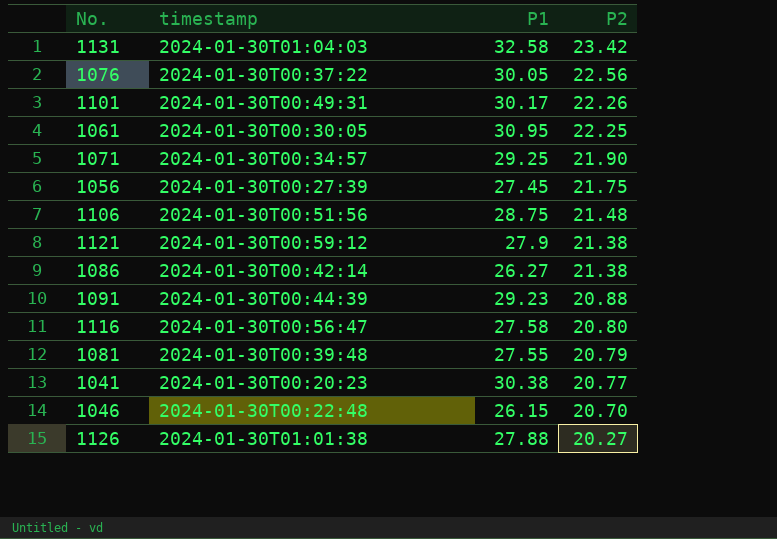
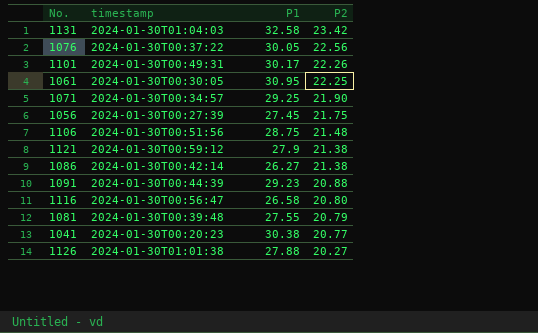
row 1046: 2024-01-30T00:22:48 | 26.15 | 20.70 -> none
1116 | P1: 27.58 -> 26.58

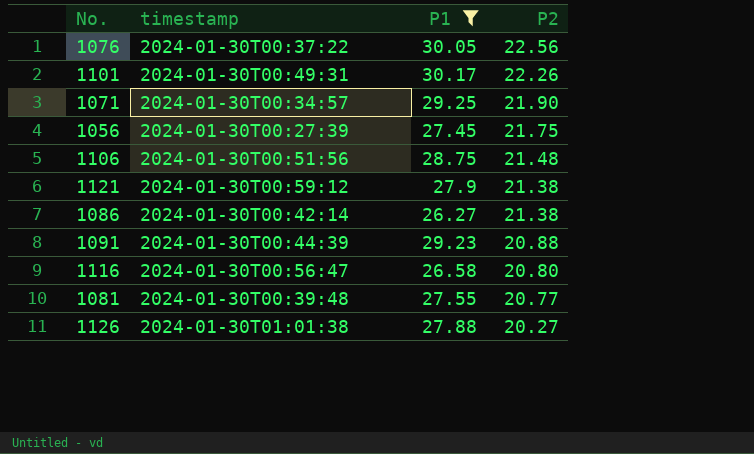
filter: none -> P1 <= 30.17
1081 | P2: 20.79 -> 20.77

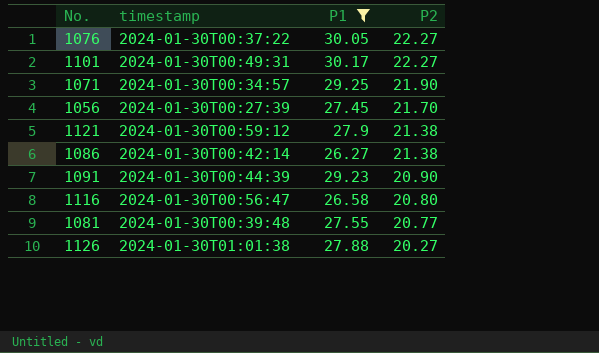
row 1106: 2024-01-30T00:51:56 | 28.75 | 21.48 -> none
1076 | P2: 22.56 -> 22.27
1101 | P2: 22.26 -> 22.27
1056 | P2: 21.75 -> 21.70
1091 | P2: 20.88 -> 20.90

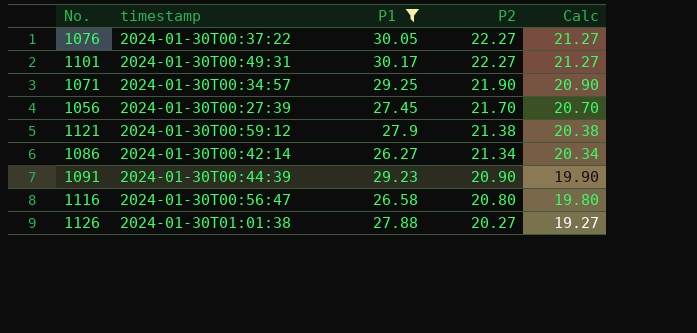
column Calc | formula: none -> [P2] - 1
row 1081: 2024-01-30T00:39:48 | 27.55 | 20.77 -> none
1086 | P2: 21.38 -> 21.34

